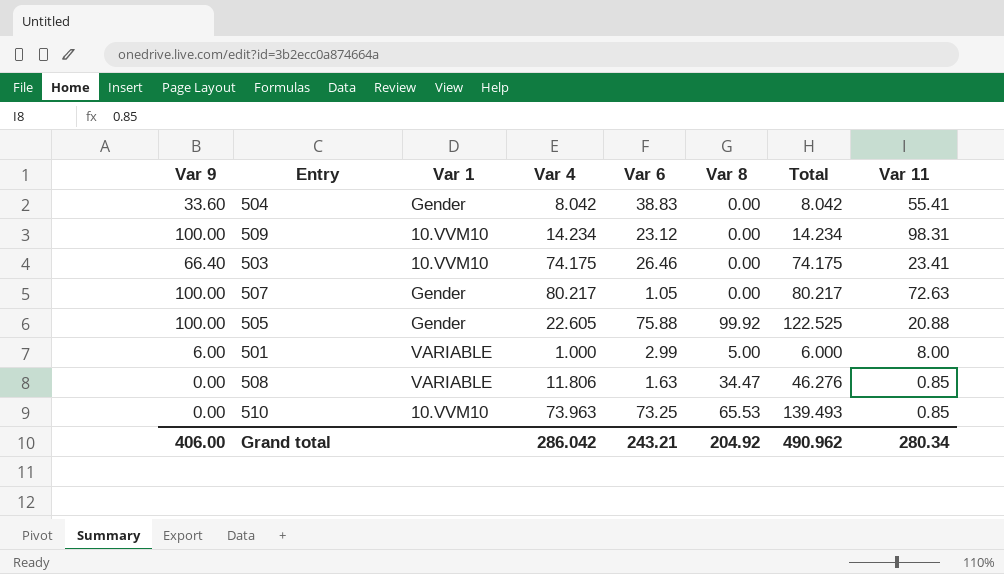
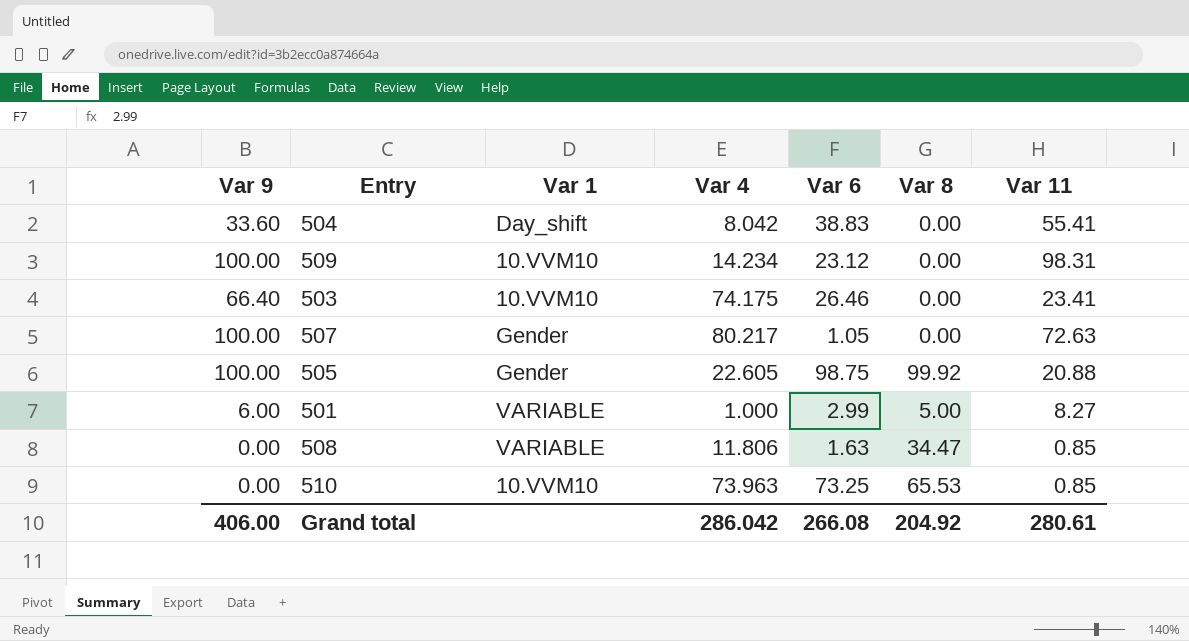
column Total | formula: [Var 4] + [Var 8] -> none
504 | Var 1: Gender -> Day_shift
505 | Var 6: 75.88 -> 98.75
501 | Var 11: 8.00 -> 8.27
Grand total | Var 6: 243.21 -> 266.08
Grand total | Var 11: 280.34 -> 280.61

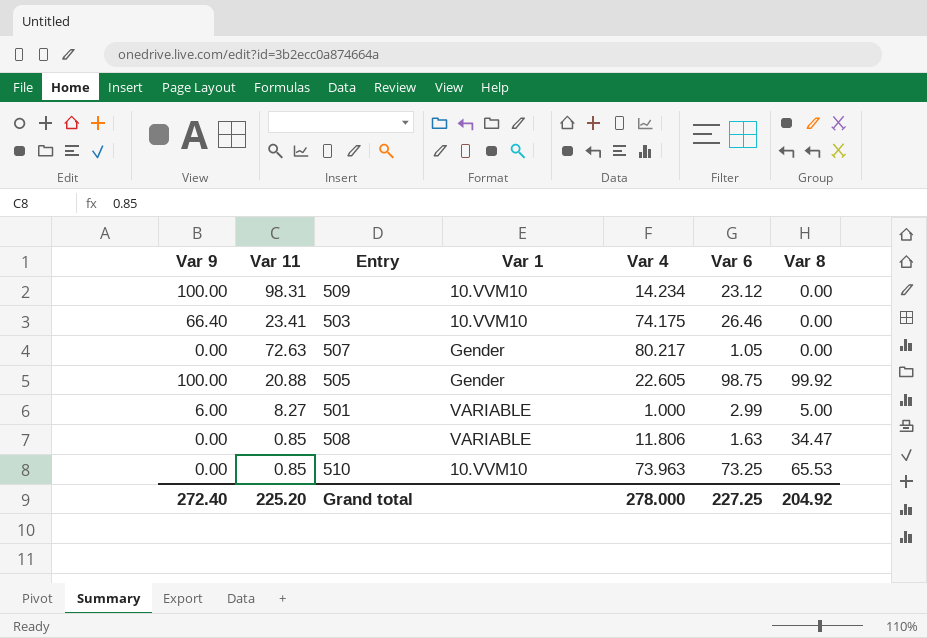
column Var 11 | position: 7 -> 2
row 504: 33.60 | Day_shift | 8.042 | 38.83 | 0.00 | 55.41 -> none
507 | Var 9: 100.00 -> 0.00
Grand total | Var 9: 406.00 -> 272.40
Grand total | Var 11: 280.61 -> 225.20
Grand total | Var 4: 286.042 -> 278.000
Grand total | Var 6: 266.08 -> 227.25

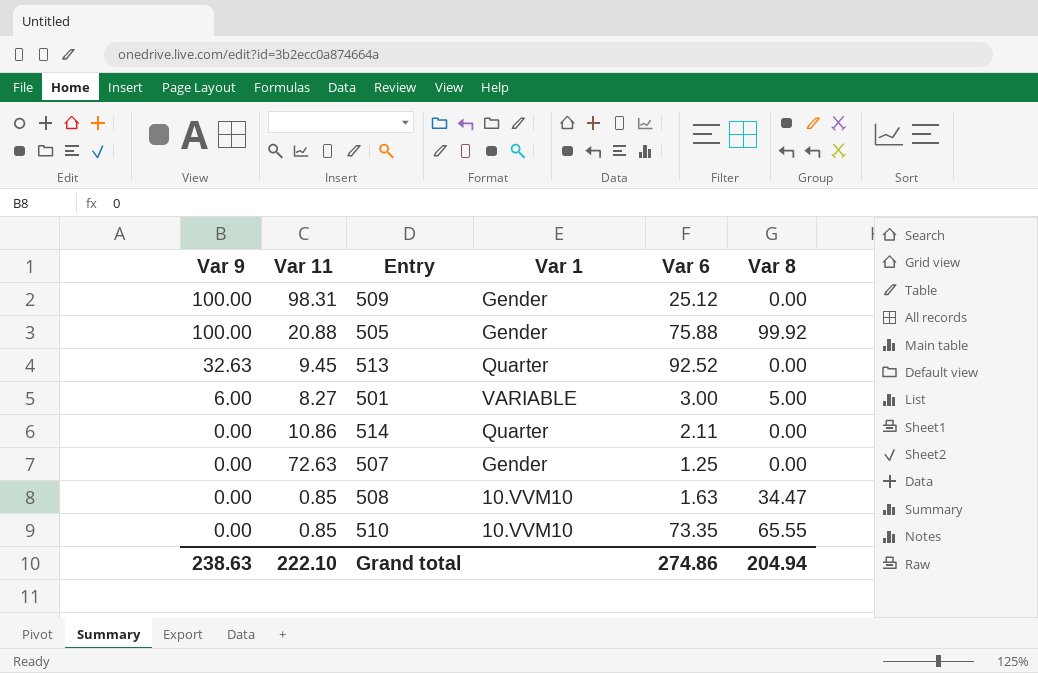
row order: none -> Var 9 descending
column Var 4 | position: 5 -> none
row 503: 66.40 | 23.41 | 10.VVM10 | 74.175 | 26.46 | 0.00 -> none
509 | Var 1: 10.VVM10 -> Gender
509 | Var 6: 23.12 -> 25.12
505 | Var 6: 98.75 -> 75.88
row 513: none -> 32.63 | 9.45 | Quarter | 92.52 | 0.00
501 | Var 6: 2.99 -> 3.00
row 514: none -> 0.00 | 10.86 | Quarter | 2.11 | 0.00
507 | Var 6: 1.05 -> 1.25
508 | Var 1: VARIABLE -> 10.VVM10
510 | Var 6: 73.25 -> 73.35
510 | Var 8: 65.53 -> 65.55
Grand total | Var 9: 272.40 -> 238.63
Grand total | Var 11: 225.20 -> 222.10
Grand total | Var 6: 227.25 -> 274.86
Grand total | Var 8: 204.92 -> 204.94

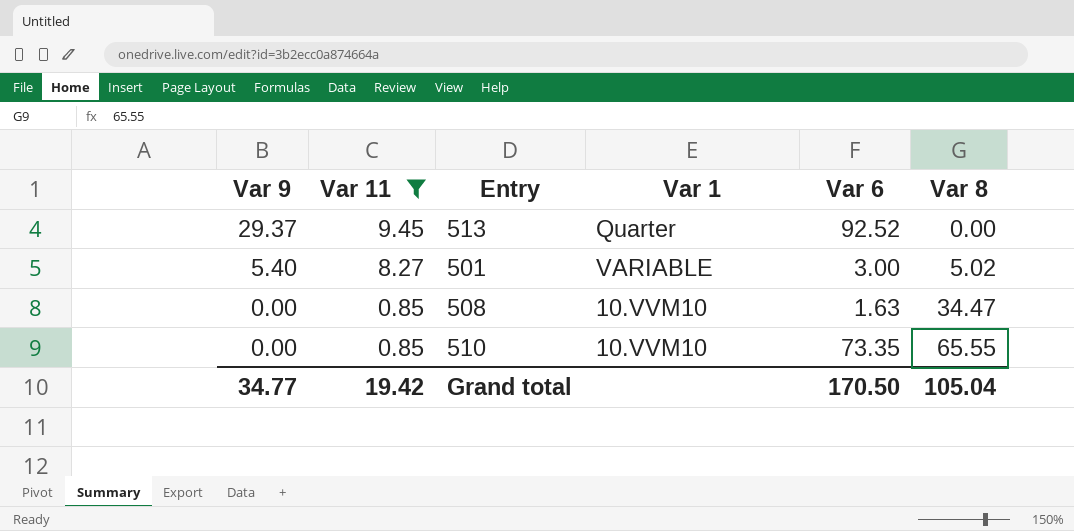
filter: none -> Var 11 <= 9.45
513 | Var 9: 32.63 -> 29.37
501 | Var 9: 6.00 -> 5.40
501 | Var 8: 5.00 -> 5.02
Grand total | Var 9: 238.63 -> 34.77
Grand total | Var 11: 222.10 -> 19.42
Grand total | Var 6: 274.86 -> 170.50
Grand total | Var 8: 204.94 -> 105.04

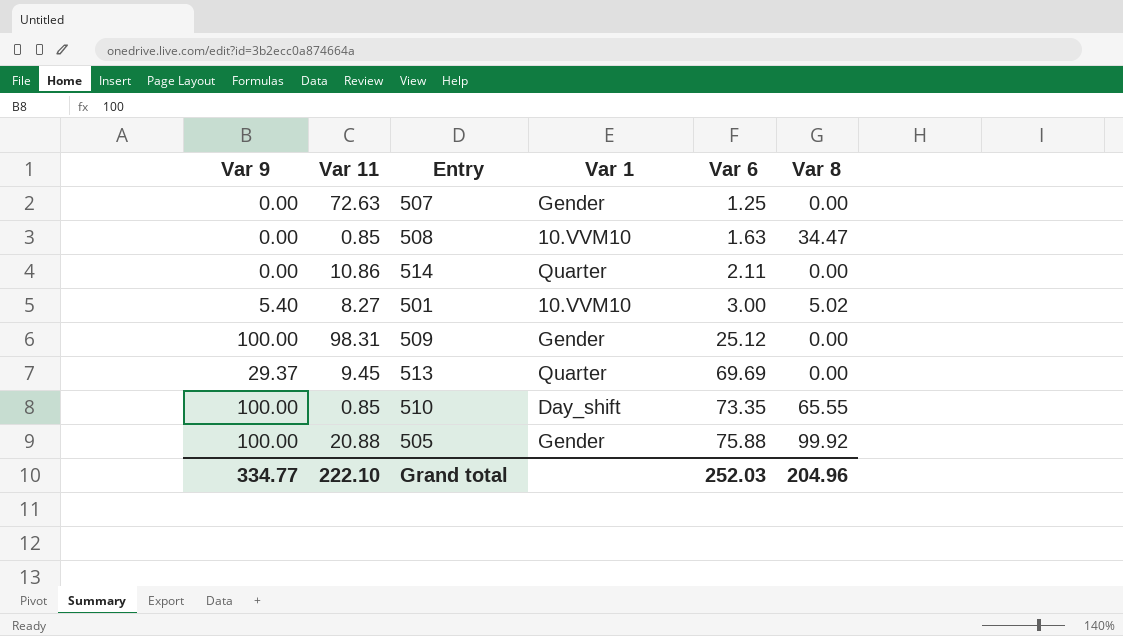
filter: Var 11 <= 9.45 -> none
row order: Var 9 descending -> Var 6 ascending
501 | Var 1: VARIABLE -> 10.VVM10
513 | Var 6: 92.52 -> 69.69
510 | Var 9: 0.00 -> 100.00
510 | Var 1: 10.VVM10 -> Day_shift
Grand total | Var 9: 34.77 -> 334.77
Grand total | Var 11: 19.42 -> 222.10
Grand total | Var 6: 170.50 -> 252.03
Grand total | Var 8: 105.04 -> 204.96

